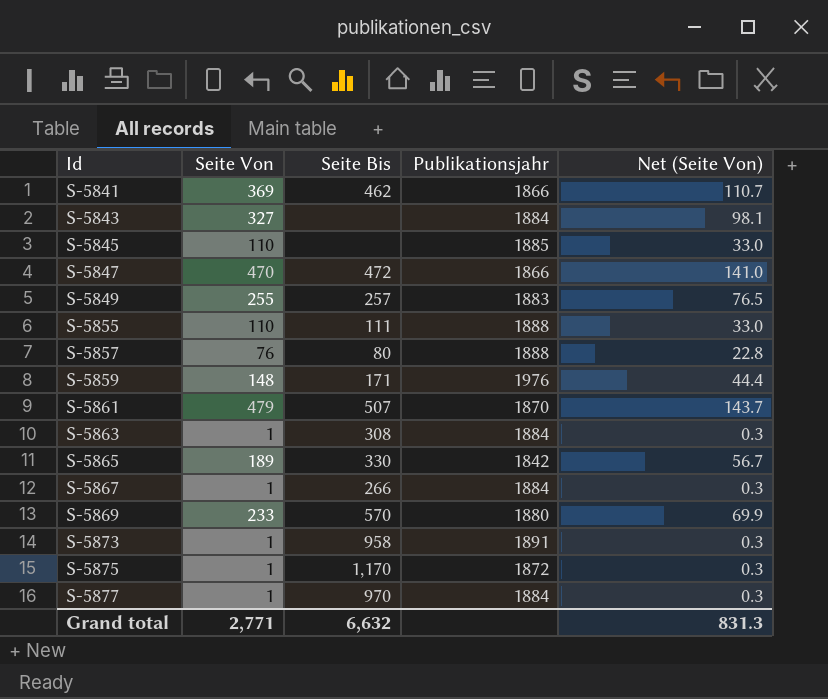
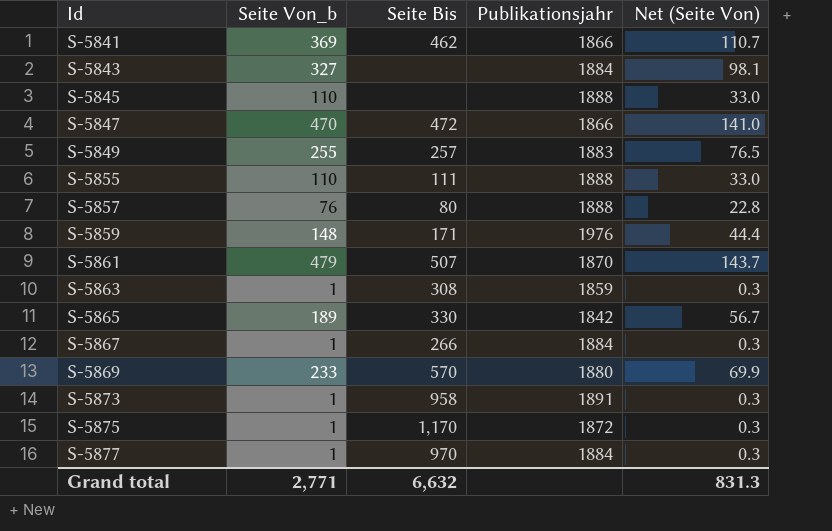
column name: Seite Von -> Seite Von_b
S-5845 | Publikationsjahr: 1885 -> 1888
S-5863 | Publikationsjahr: 1884 -> 1859

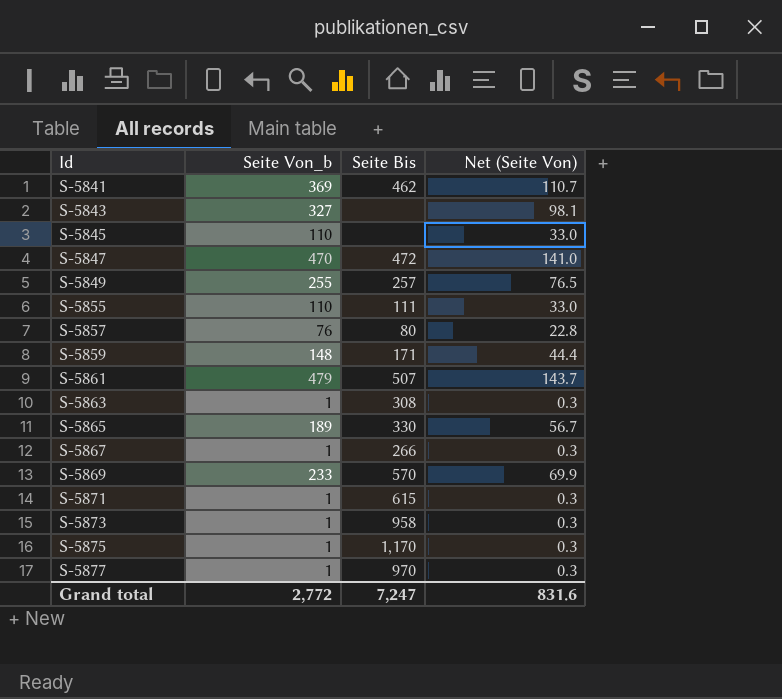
column Publikationsjahr | position: 4 -> none
row S-5871: none -> 1 | 615 | 0.3
Grand total | Seite Von_b: 2,771 -> 2,772
Grand total | Seite Bis: 6,632 -> 7,247
Grand total | Net (Seite Von): 831.3 -> 831.6

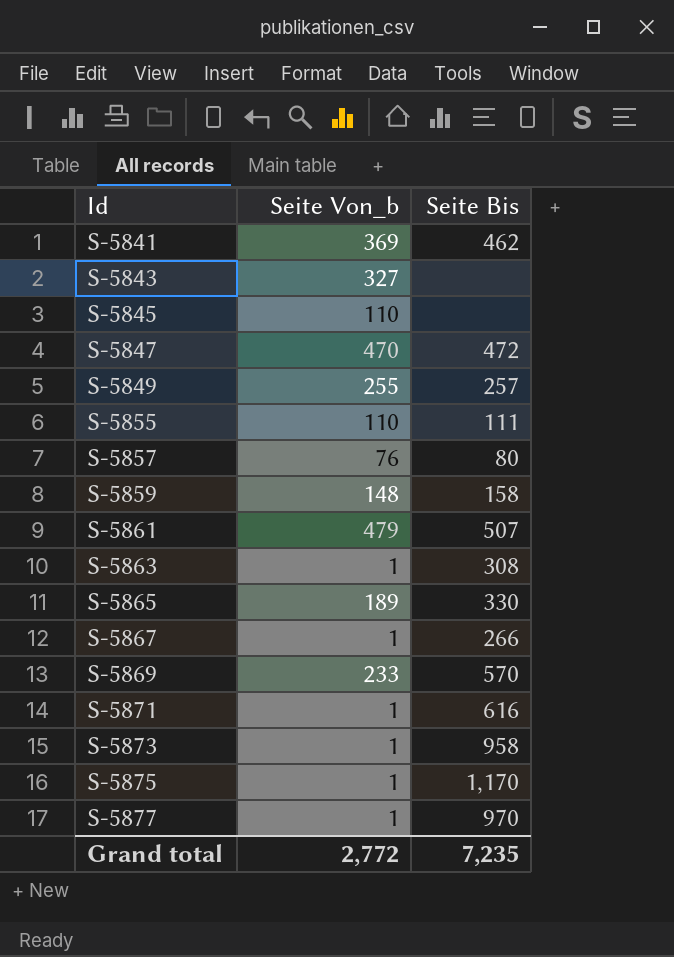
column Net (Seite Von) | formula: [Seite Von_b] * 0.3 -> none
S-5859 | Seite Bis: 171 -> 158
S-5871 | Seite Bis: 615 -> 616
Grand total | Seite Bis: 7,247 -> 7,235

